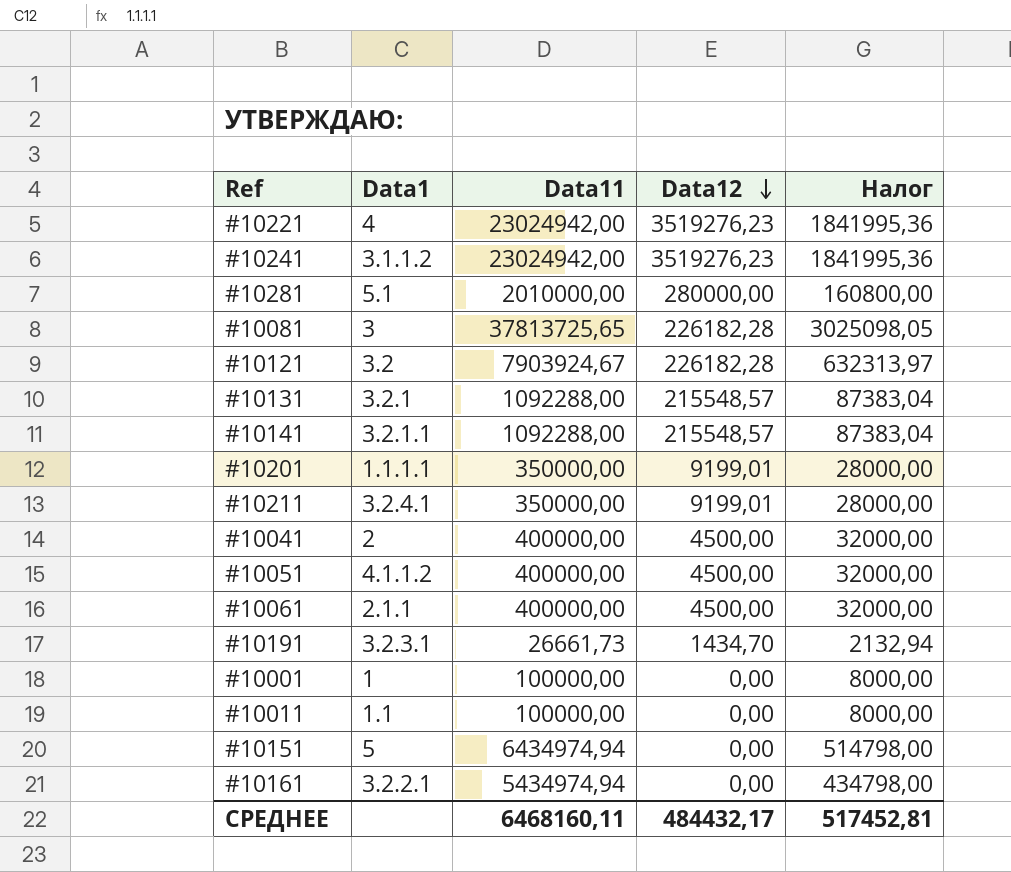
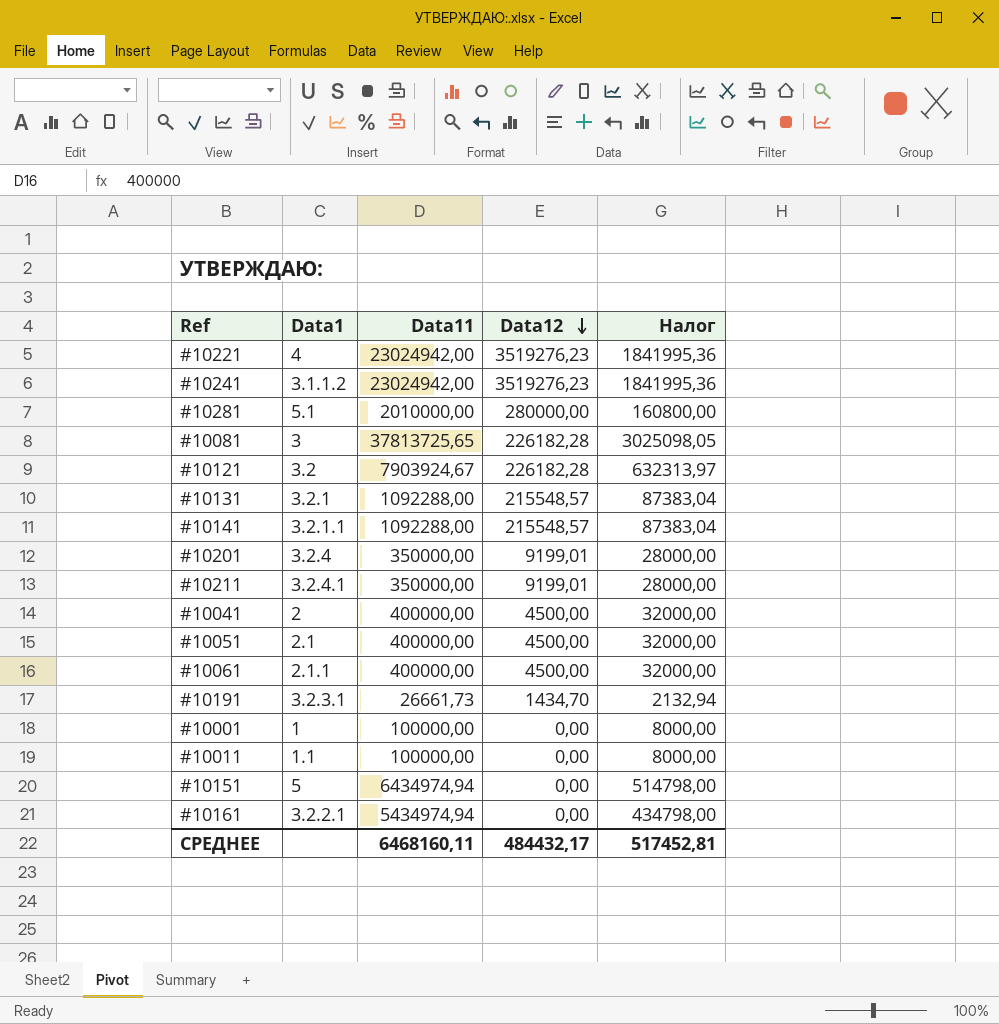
#10201 | Data1: 1.1.1.1 -> 3.2.4
#10051 | Data1: 4.1.1.2 -> 2.1

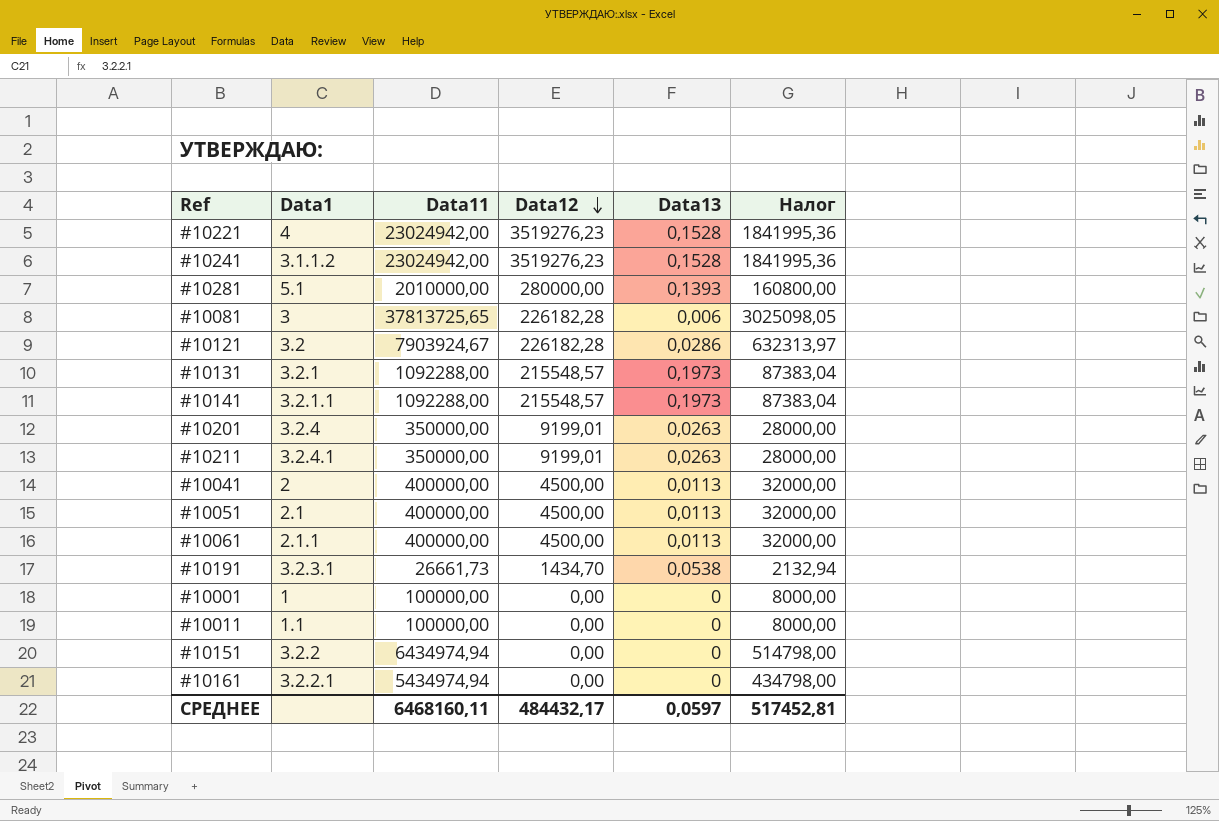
column Data13 | formula: none -> [Data12] / [Data11]
#10151 | Data1: 5 -> 3.2.2

